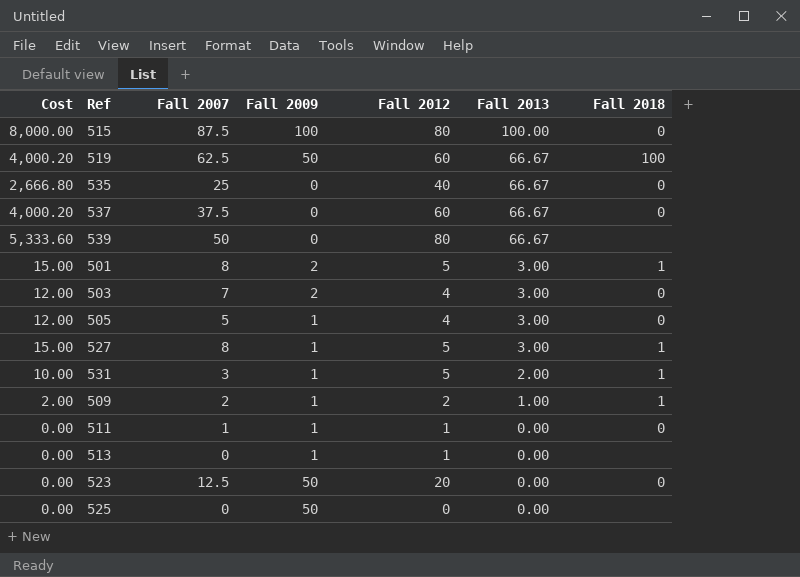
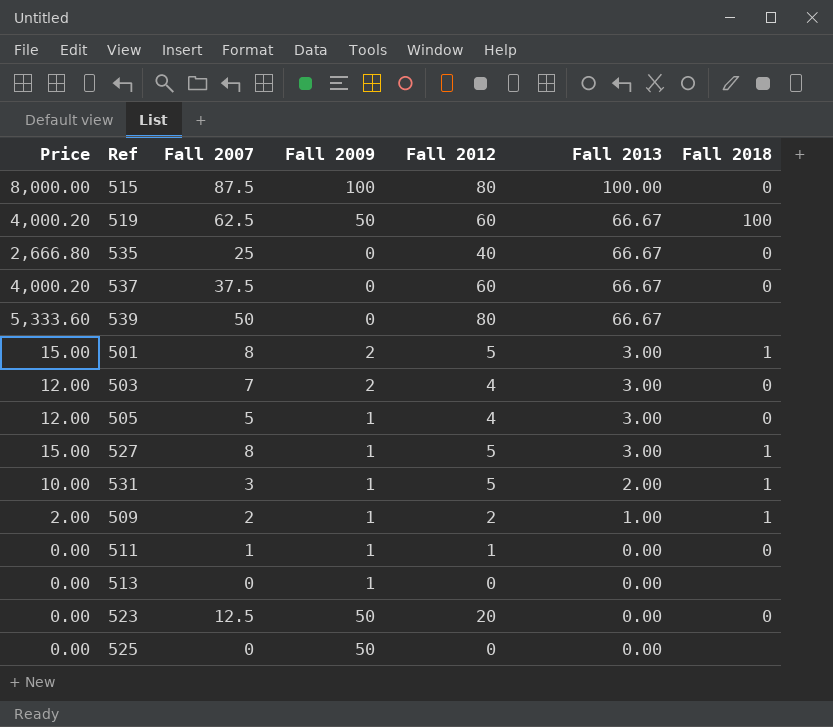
column name: Cost -> Price
513 | Fall 2012: 1 -> 0

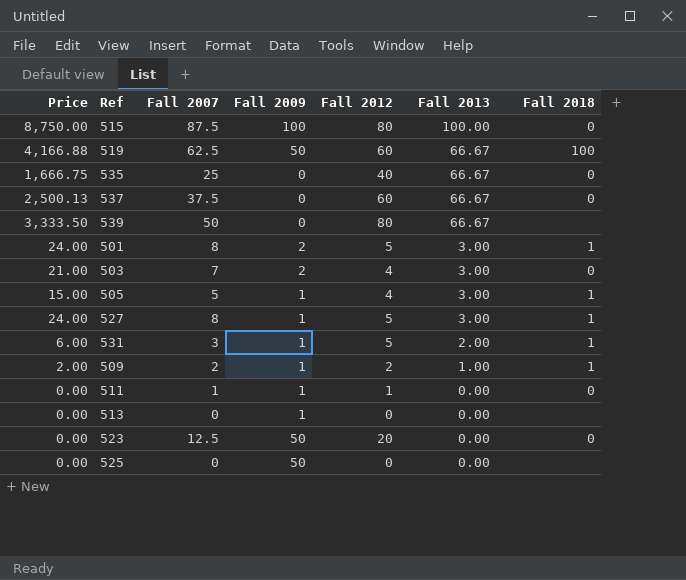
column Price | formula: [Fall 2012] * [Fall 2013] -> [Fall 2007] * [Fall 2013]
505 | Fall 2018: 0 -> 1

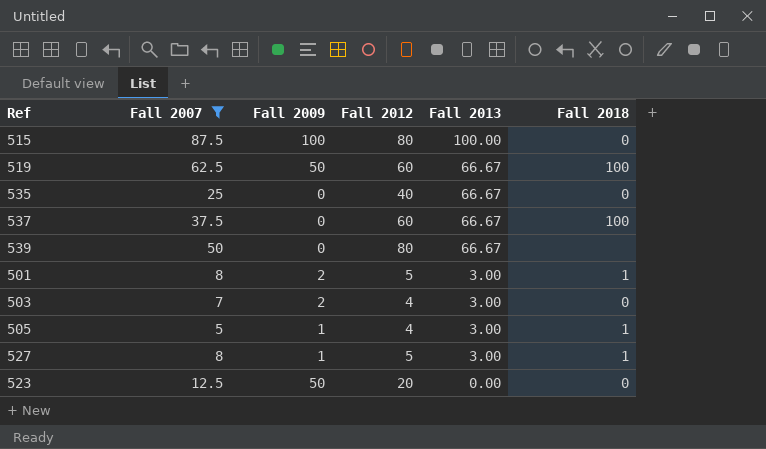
filter: none -> Fall 2007 >= 5
column Price | formula: [Fall 2007] * [Fall 2013] -> none
537 | Fall 2018: 0 -> 100

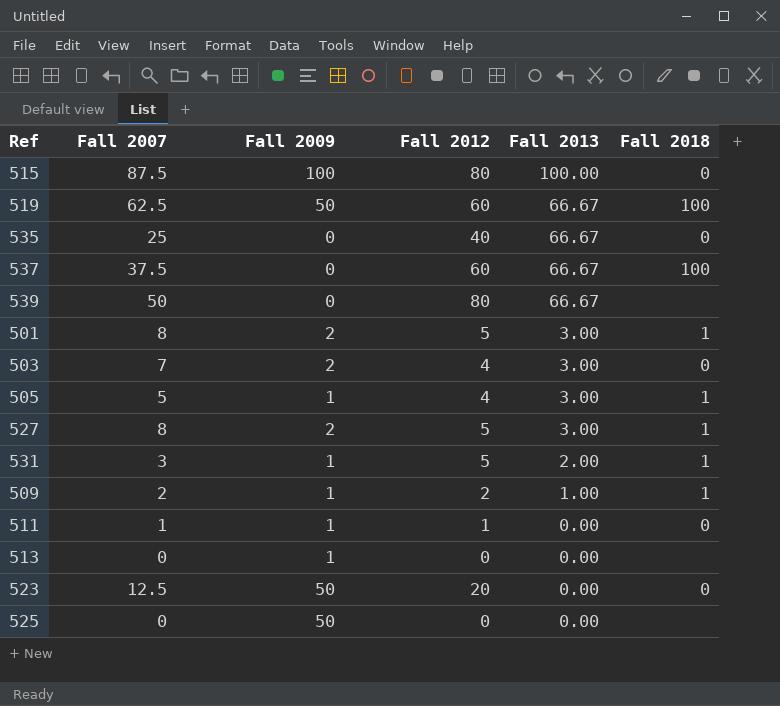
filter: Fall 2007 >= 5 -> none
527 | Fall 2009: 1 -> 2

